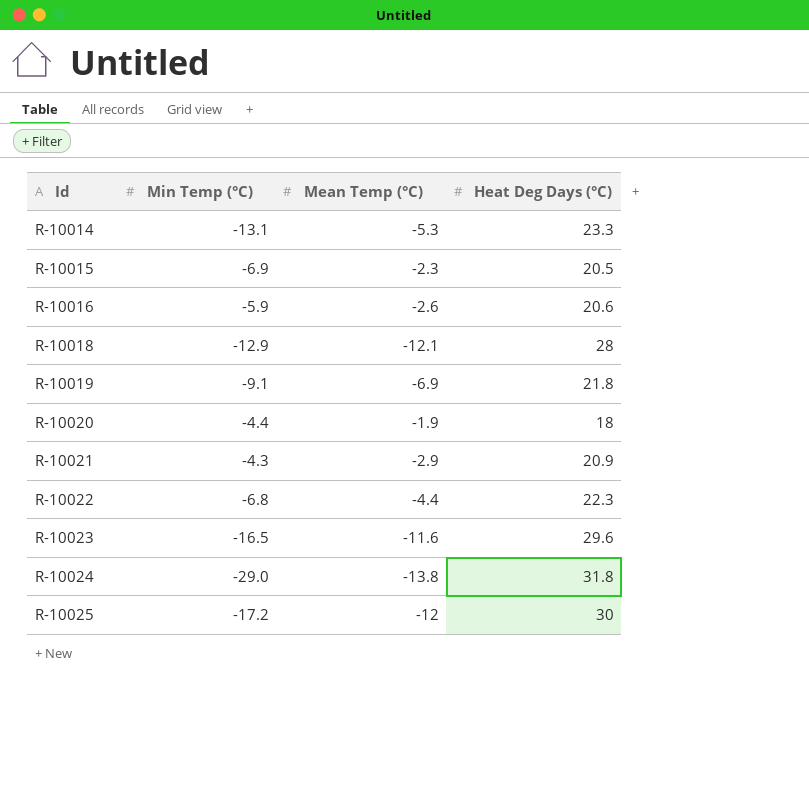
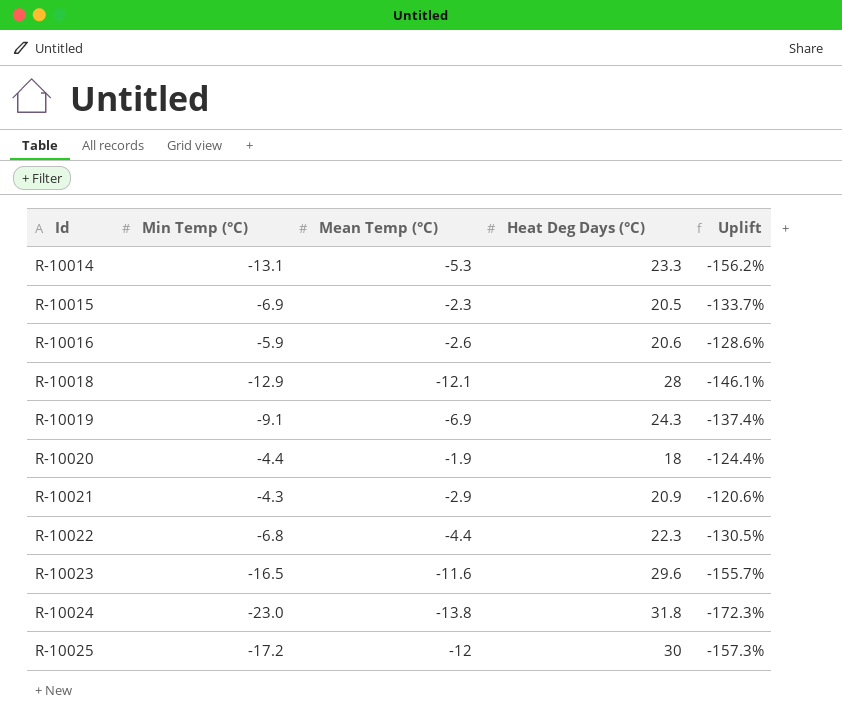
column Uplift | formula: none -> ([Min Temp (°C)] - [Heat Deg Days (°C)]) / [Heat Deg Days (°C)]
R-10019 | Heat Deg Days (°C): 21.8 -> 24.3
R-10024 | Min Temp (°C): -29.0 -> -23.0

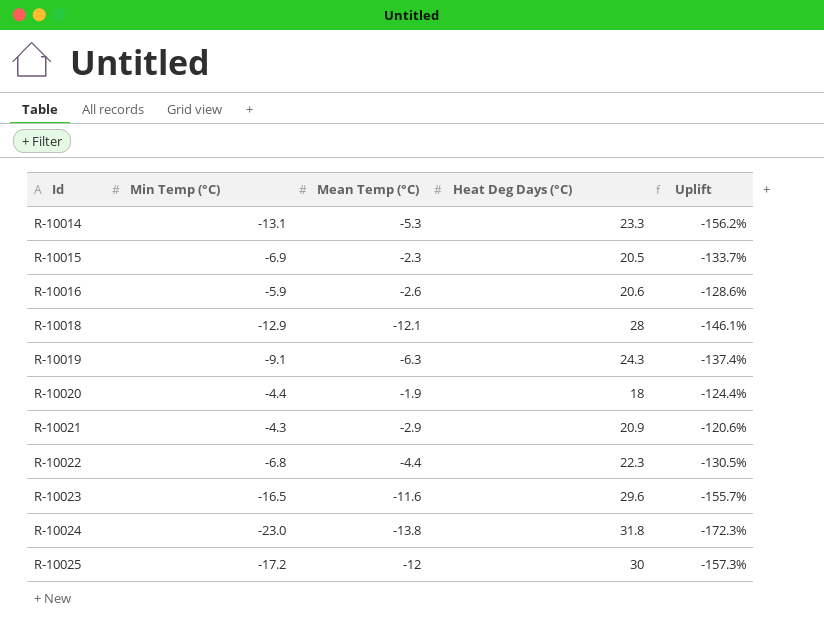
R-10019 | Mean Temp (°C): -6.9 -> -6.3

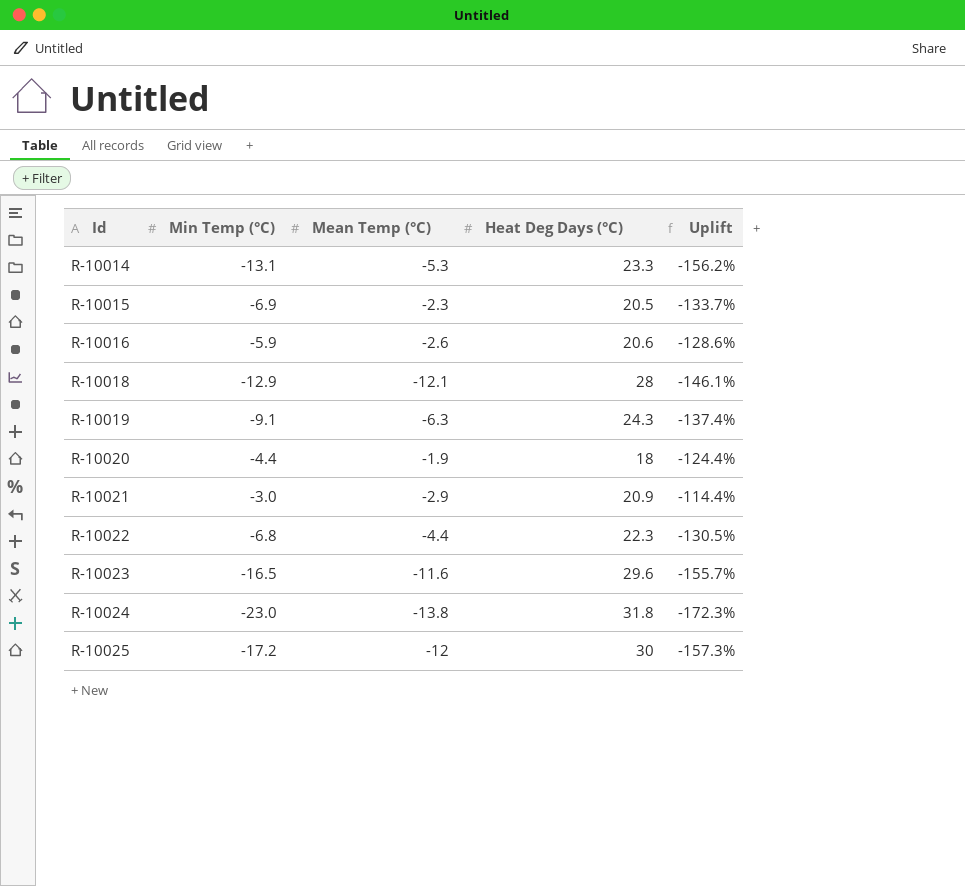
R-10021 | Min Temp (°C): -4.3 -> -3.0
R-10021 | Uplift: -120.6% -> -114.4%

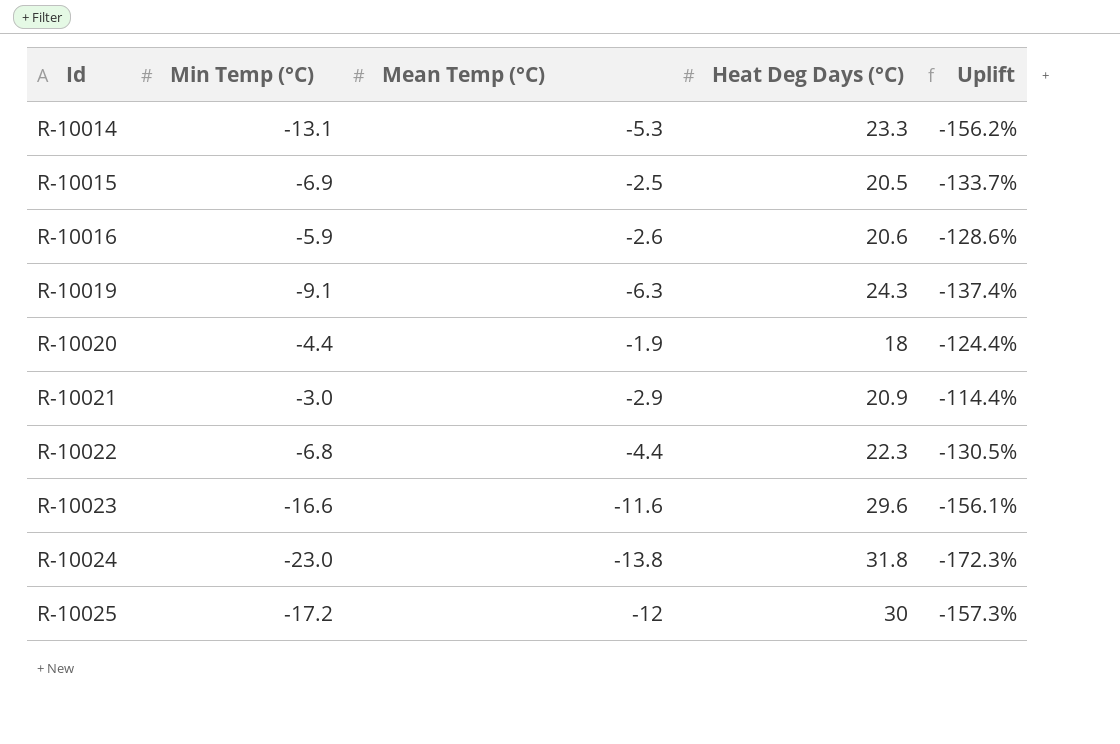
row R-10018: -12.9 | -12.1 | 28 | -146.1% -> none
R-10015 | Mean Temp (°C): -2.3 -> -2.5
R-10023 | Min Temp (°C): -16.5 -> -16.6
R-10023 | Uplift: -155.7% -> -156.1%

